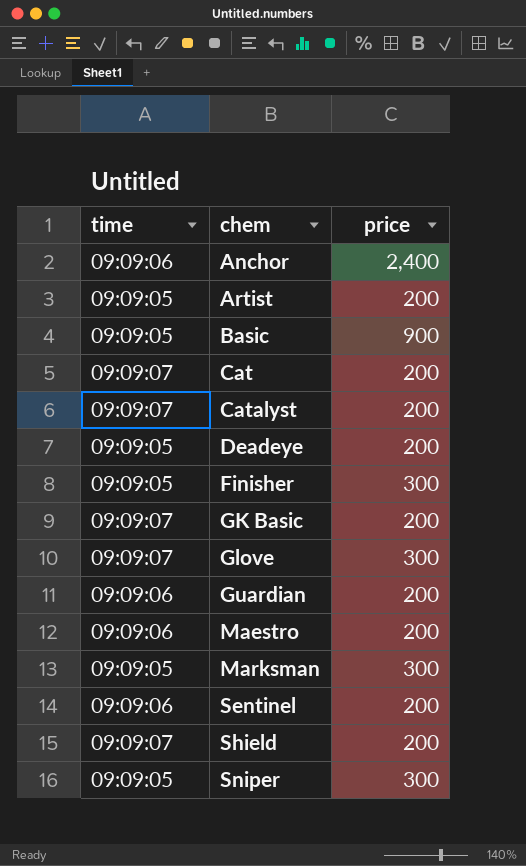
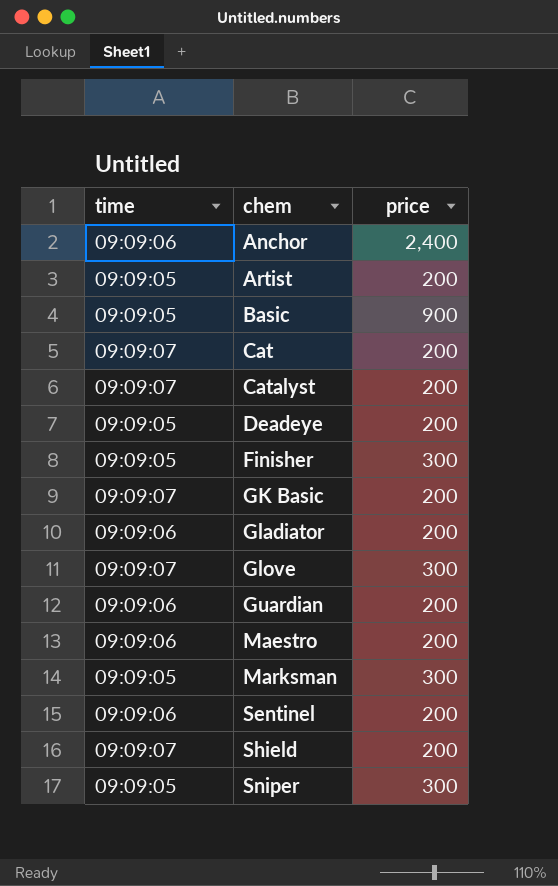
row Gladiator: none -> 09:09:06 | 200

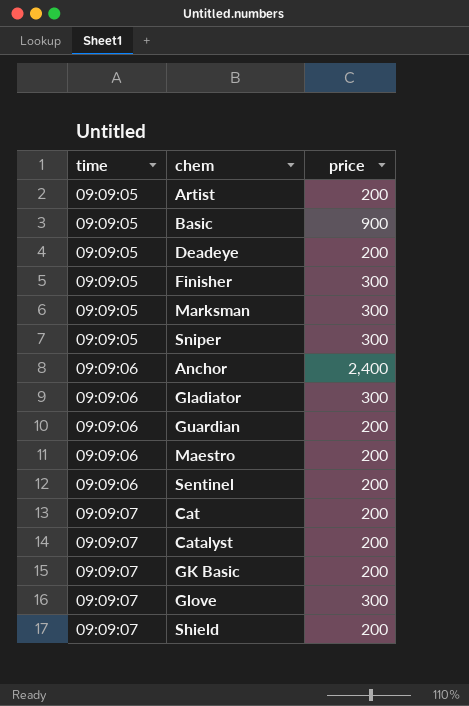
row order: chem ascending -> time ascending
Gladiator | price: 200 -> 300

